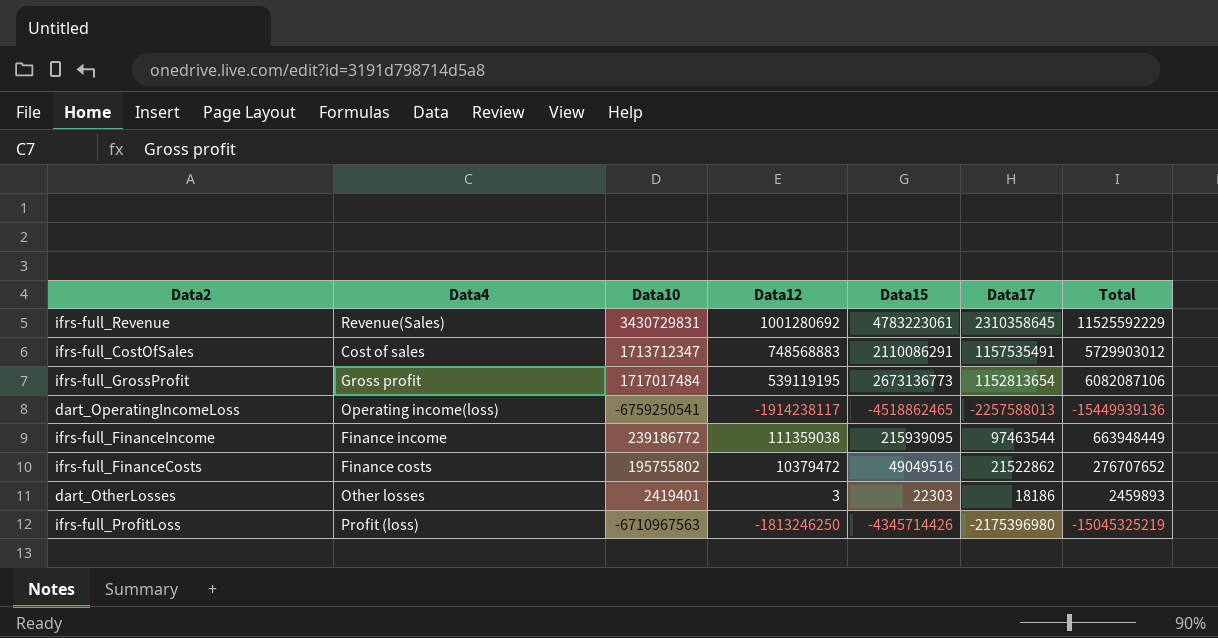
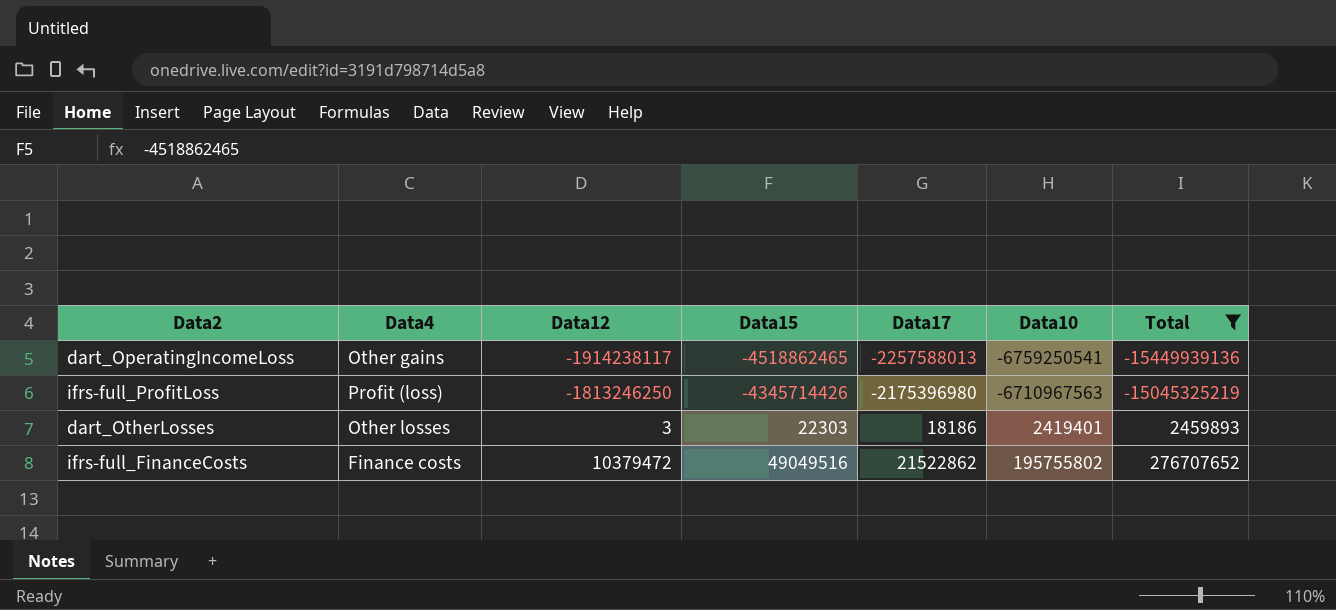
filter: none -> Total <= 276707652
row order: none -> Data12 ascending
column Data10 | position: 3 -> 6
dart_OperatingIncomeLoss | Data4: Operating income(loss) -> Other gains

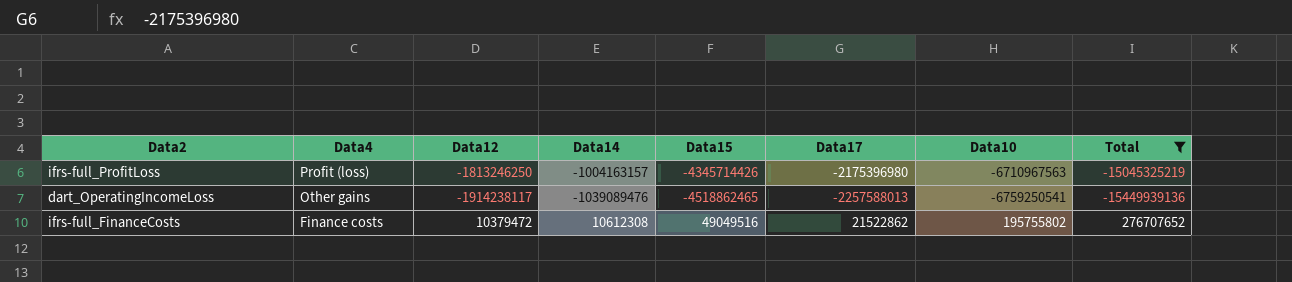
row order: Data12 ascending -> Data4 descending
column Data14 | position: none -> 4
row dart_OtherLosses: Other losses | 3 | 22303 | 18186 | 2419401 | 2459893 -> none

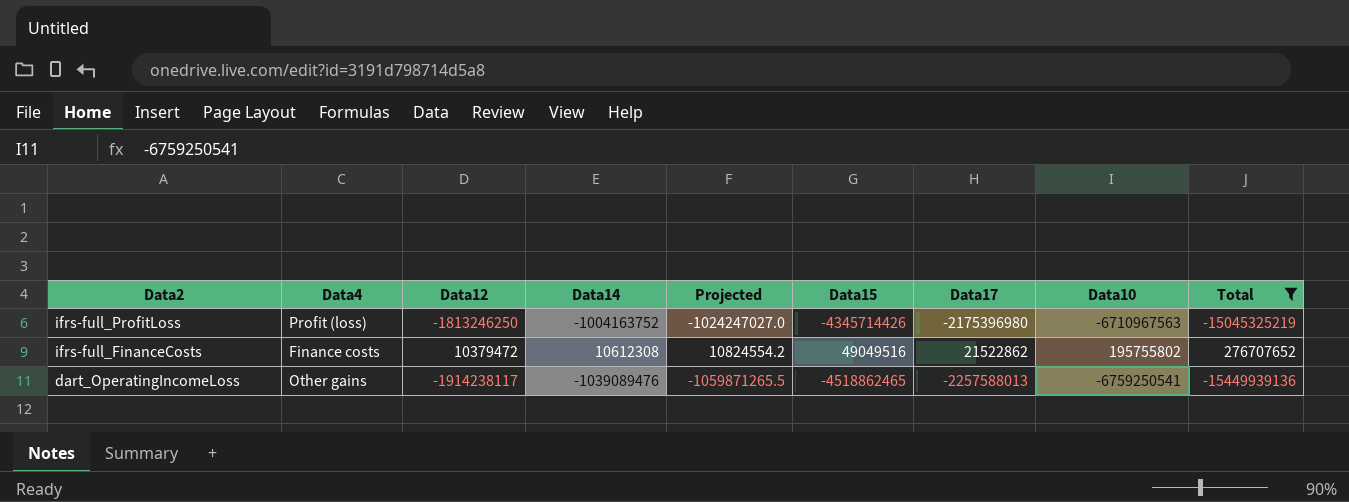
row order: Data4 descending -> Data2 descending
column Projected | formula: none -> [Data14] * 1.02
ifrs-full_ProfitLoss | Data14: -1004163157 -> -1004163752

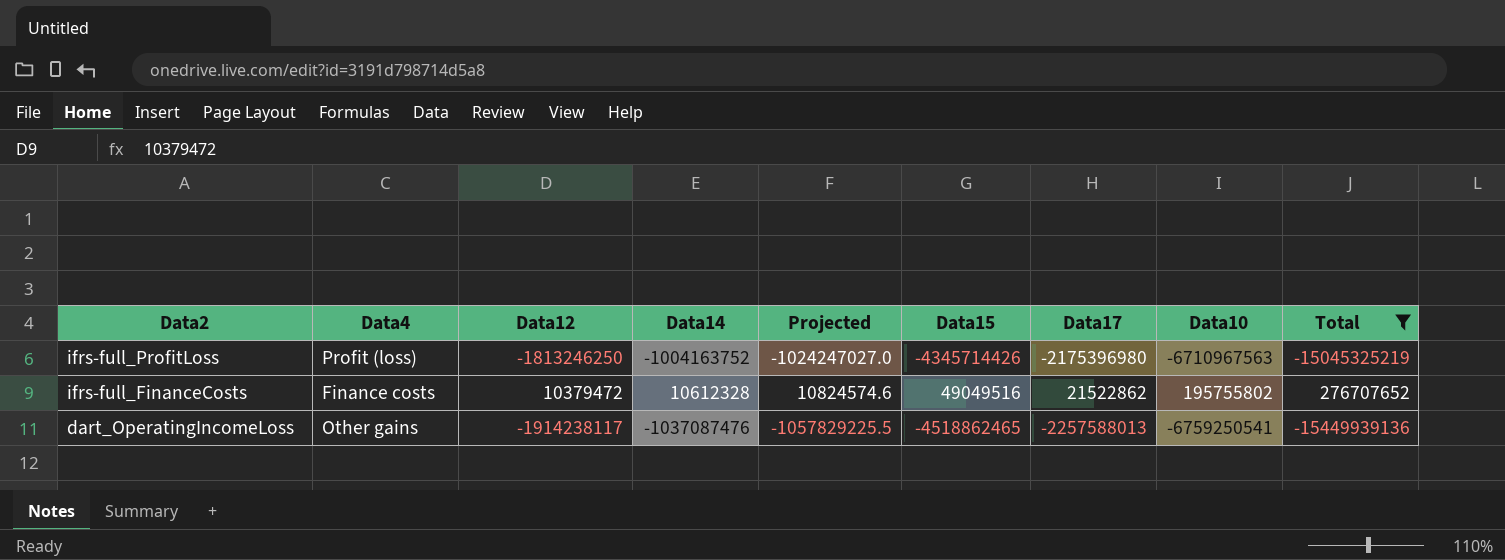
ifrs-full_FinanceCosts | Data14: 10612308 -> 10612328
ifrs-full_FinanceCosts | Projected: 10824554.2 -> 10824574.6
dart_OperatingIncomeLoss | Data14: -1039089476 -> -1037087476
dart_OperatingIncomeLoss | Projected: -1059871265.5 -> -1057829225.5

